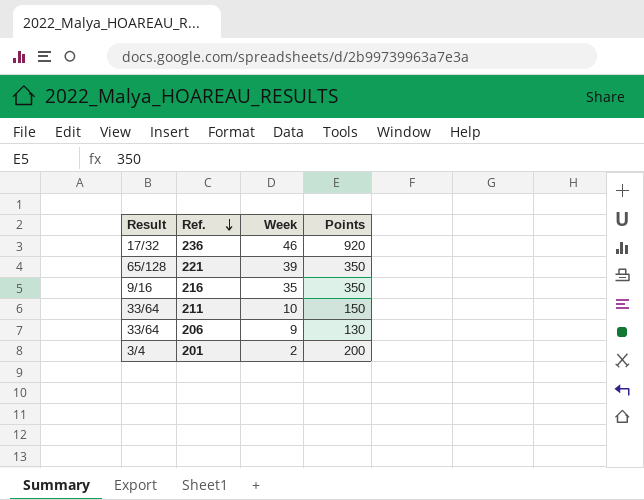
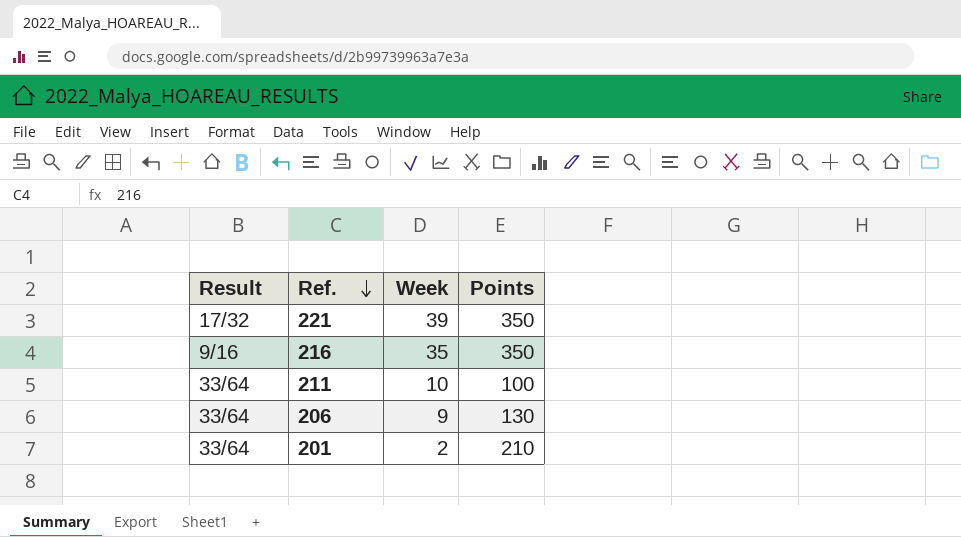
row 236: 17/32 | 46 | 920 -> none
221 | Result: 65/128 -> 17/32
211 | Points: 150 -> 100
201 | Result: 3/4 -> 33/64
201 | Points: 200 -> 210

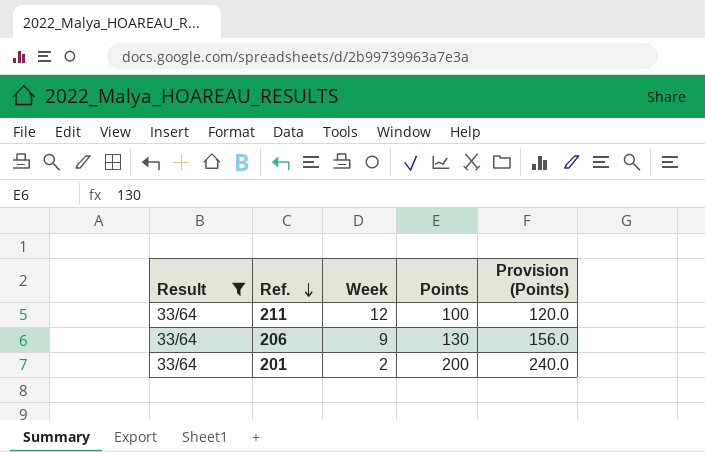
filter: none -> Result = 33/64
column Provision (Points) | formula: none -> [Points] * 1.2
211 | Week: 10 -> 12
201 | Points: 210 -> 200

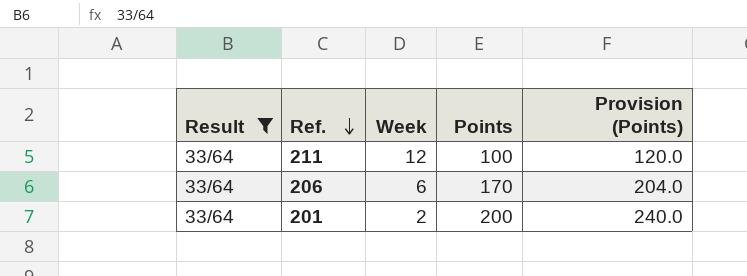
206 | Week: 9 -> 6
206 | Points: 130 -> 170
206 | Provision (Points): 156.0 -> 204.0

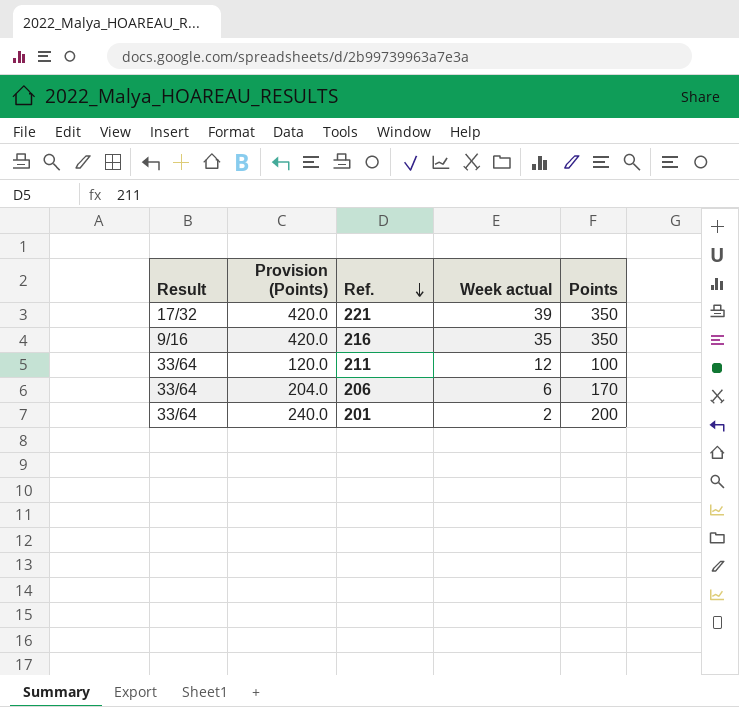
filter: Result = 33/64 -> none
column Provision (Points) | position: 5 -> 2
column name: Week -> Week actual

